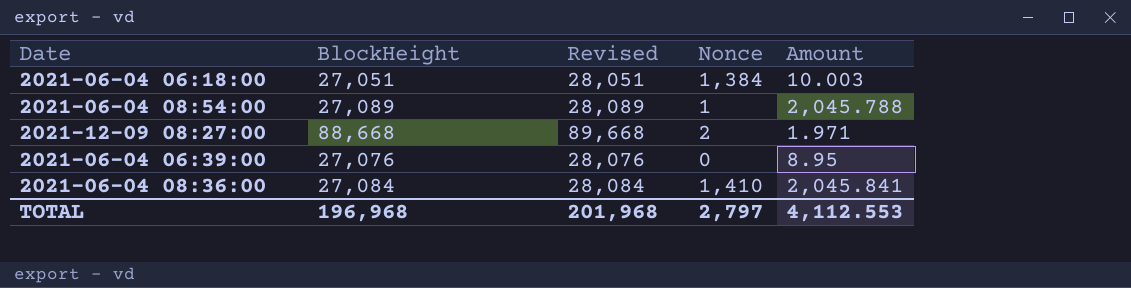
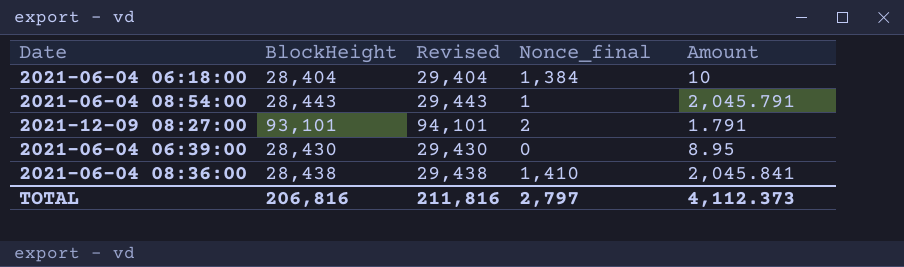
column name: Nonce -> Nonce_final
2021-06-04 06:18:00 | BlockHeight: 27,051 -> 28,404
2021-06-04 06:18:00 | Revised: 28,051 -> 29,404
2021-06-04 06:18:00 | Amount: 10.003 -> 10
2021-06-04 08:54:00 | BlockHeight: 27,089 -> 28,443
2021-06-04 08:54:00 | Revised: 28,089 -> 29,443
2021-06-04 08:54:00 | Amount: 2,045.788 -> 2,045.791
2021-12-09 08:27:00 | BlockHeight: 88,668 -> 93,101
2021-12-09 08:27:00 | Revised: 89,668 -> 94,101
2021-12-09 08:27:00 | Amount: 1.971 -> 1.791
2021-06-04 06:39:00 | BlockHeight: 27,076 -> 28,430
2021-06-04 06:39:00 | Revised: 28,076 -> 29,430
2021-06-04 08:36:00 | BlockHeight: 27,084 -> 28,438
2021-06-04 08:36:00 | Revised: 28,084 -> 29,438
TOTAL | BlockHeight: 196,968 -> 206,816
TOTAL | Revised: 201,968 -> 211,816
TOTAL | Amount: 4,112.553 -> 4,112.373

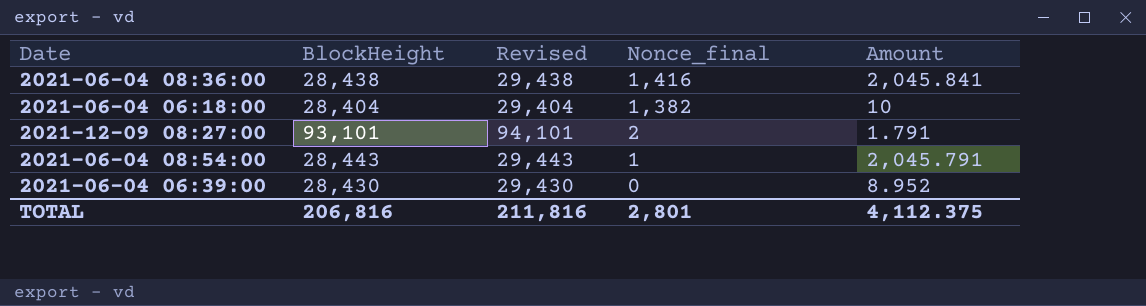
row order: none -> Nonce_final descending
2021-06-04 08:36:00 | Nonce_final: 1,410 -> 1,416
2021-06-04 06:18:00 | Nonce_final: 1,384 -> 1,382
2021-06-04 06:39:00 | Amount: 8.95 -> 8.952
TOTAL | Nonce_final: 2,797 -> 2,801
TOTAL | Amount: 4,112.373 -> 4,112.375

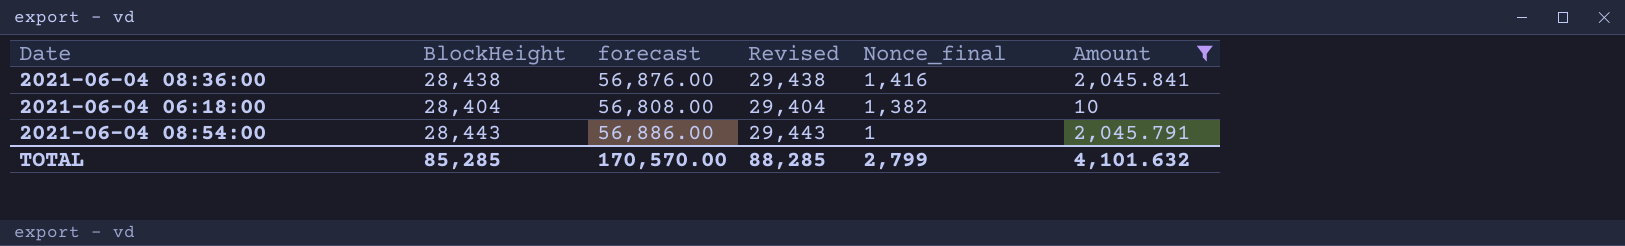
filter: none -> Amount >= 10
column forecast | formula: none -> [BlockHeight] * 2
TOTAL | BlockHeight: 206,816 -> 85,285
TOTAL | Revised: 211,816 -> 88,285
TOTAL | Nonce_final: 2,801 -> 2,799
TOTAL | Amount: 4,112.375 -> 4,101.632

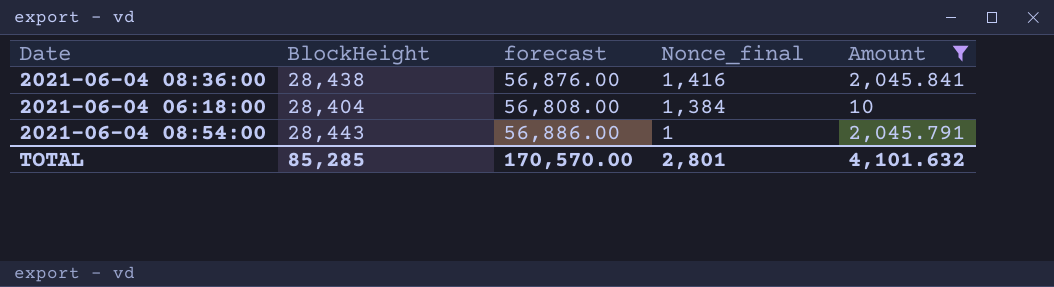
column Revised | formula: [BlockHeight] + 1000 -> none
2021-06-04 06:18:00 | Nonce_final: 1,382 -> 1,384
TOTAL | Nonce_final: 2,799 -> 2,801

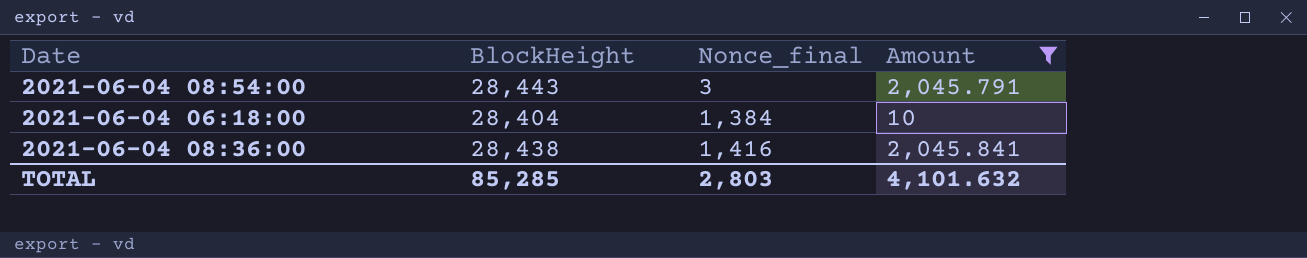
row order: Nonce_final descending -> Nonce_final ascending
column forecast | formula: [BlockHeight] * 2 -> none
2021-06-04 08:54:00 | Nonce_final: 1 -> 3
TOTAL | Nonce_final: 2,801 -> 2,803

